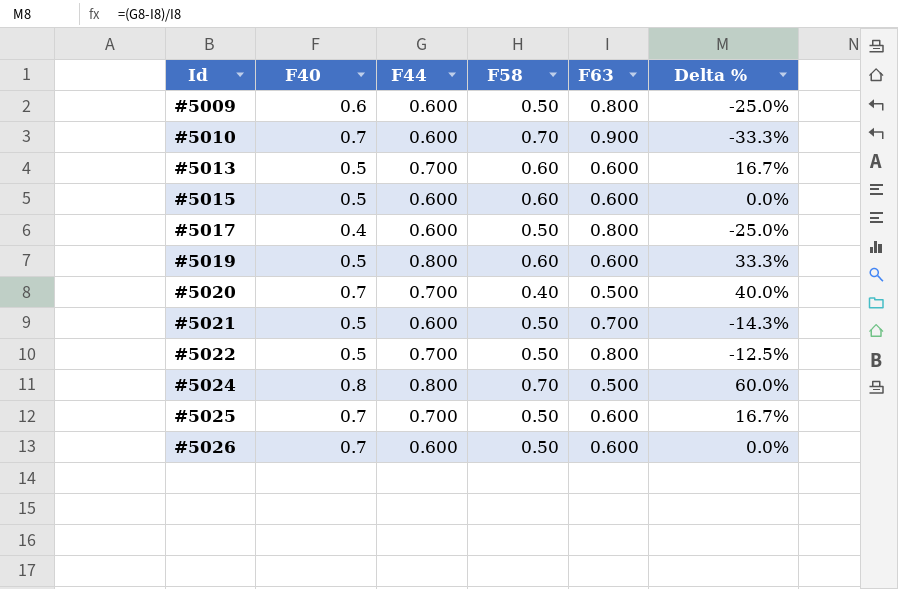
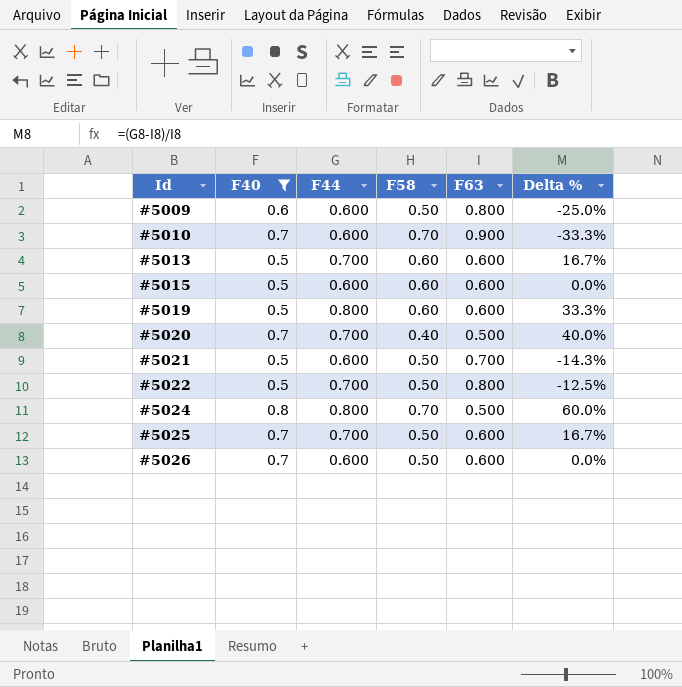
filter: none -> F40 != 0.4

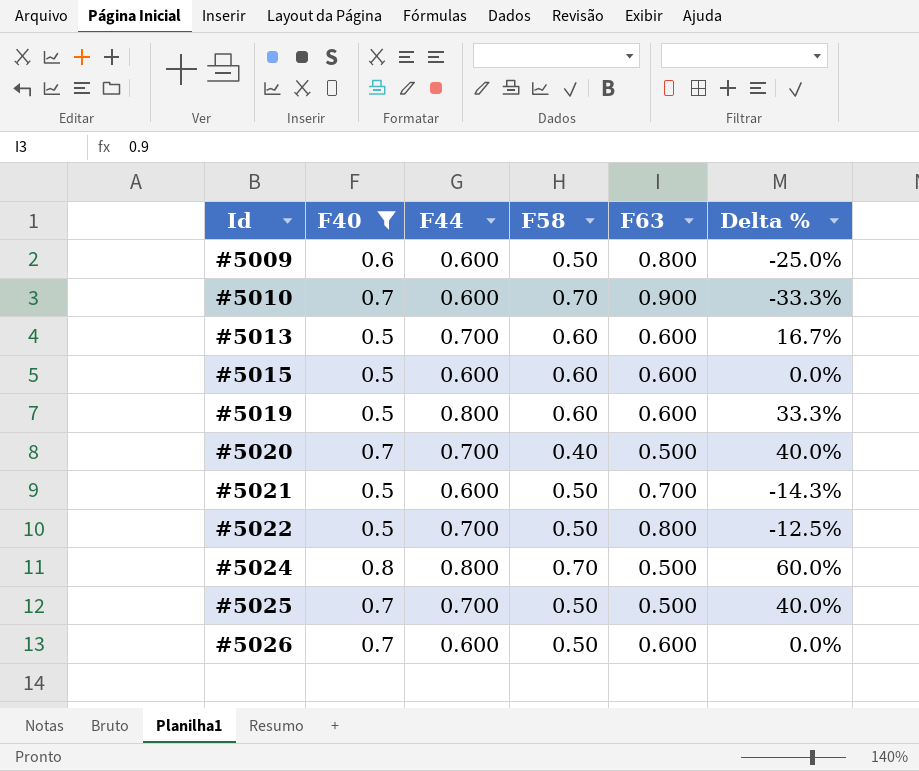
#5025 | F63: 0.600 -> 0.500
#5025 | Delta %: 16.7% -> 40.0%

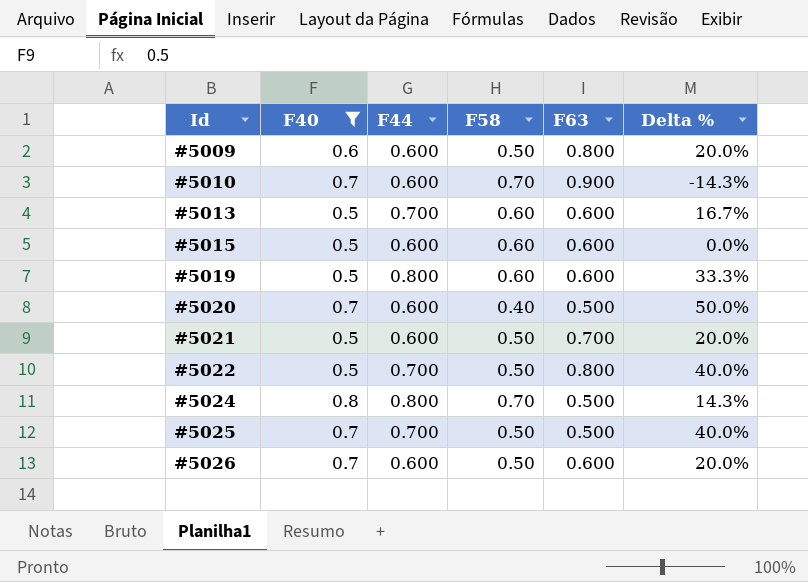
column Delta % | formula: ([F44] - [F63]) / [F63] -> ([F44] - [F58]) / [F58]
#5020 | F44: 0.700 -> 0.600

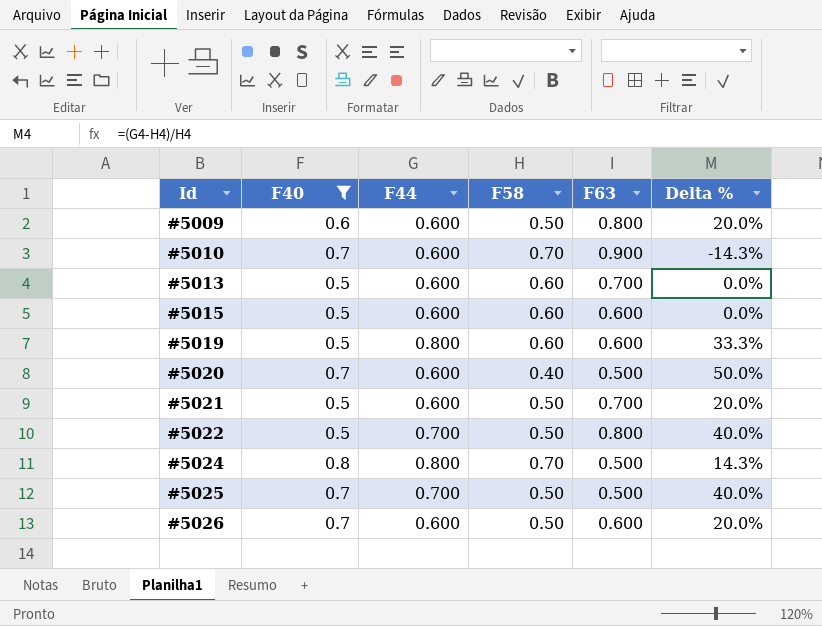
#5013 | F44: 0.700 -> 0.600
#5013 | F63: 0.600 -> 0.700
#5013 | Delta %: 16.7% -> 0.0%

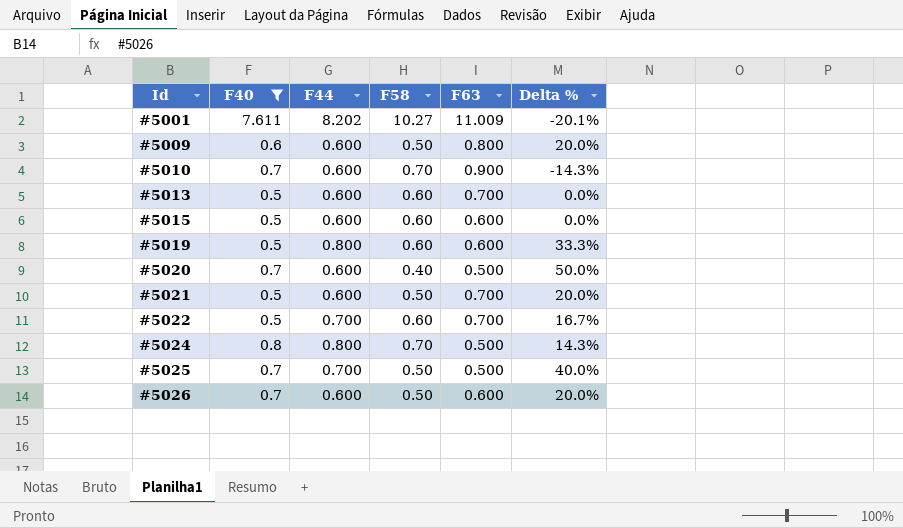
row #5001: none -> 7.611 | 8.202 | 10.27 | 11.009 | -20.1%
#5022 | F58: 0.50 -> 0.60
#5022 | F63: 0.800 -> 0.700
#5022 | Delta %: 40.0% -> 16.7%

